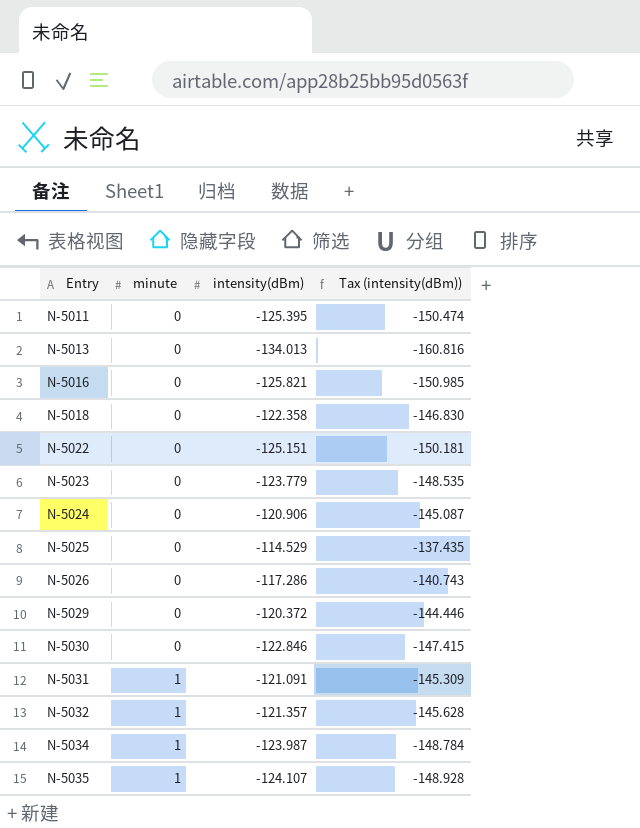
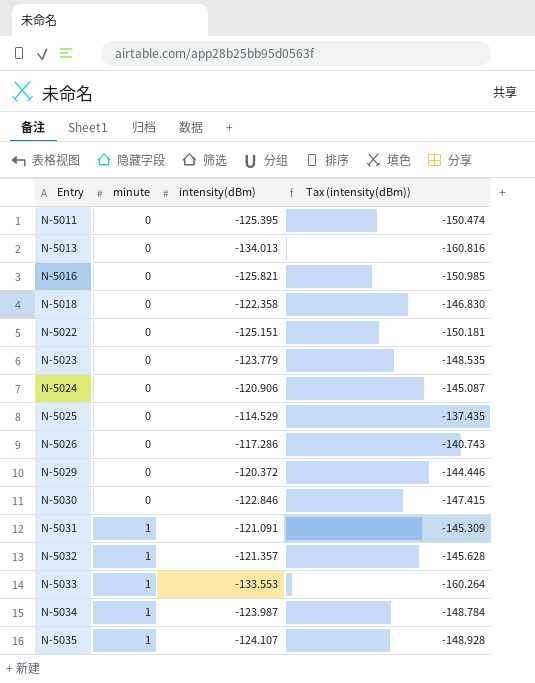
row N-5033: none -> 1 | -133.553 | -160.264

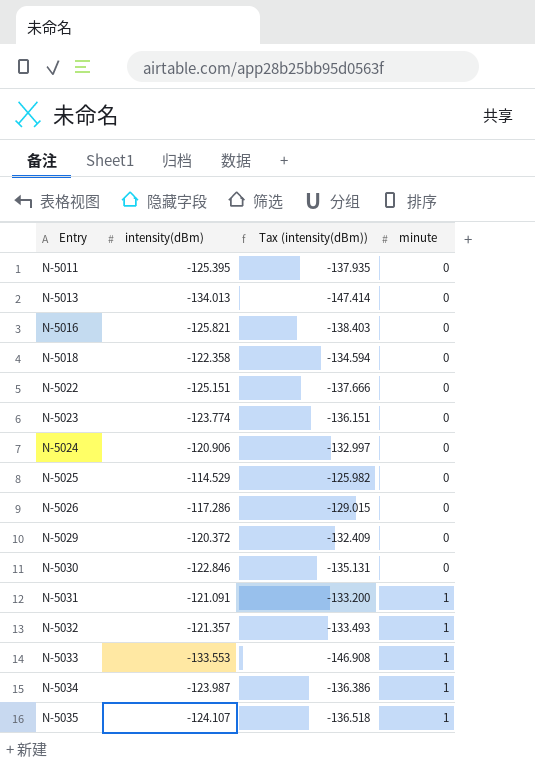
column Tax (intensity(dBm)) | formula: [intensity(dBm)] * 1.2 -> [intensity(dBm)] * 1.1
column minute | position: 2 -> 4
N-5023 | intensity(dBm): -123.779 -> -123.774

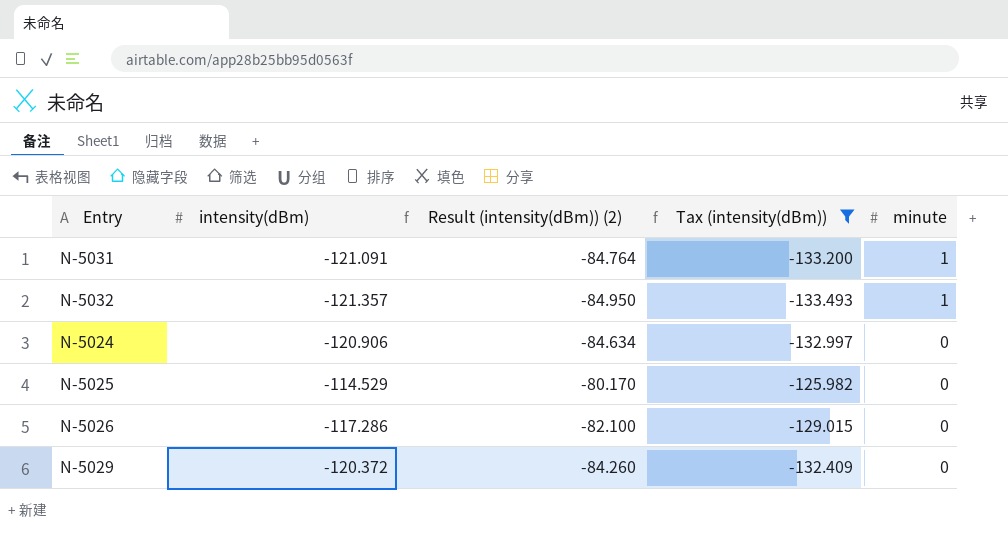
filter: none -> Tax (intensity(dBm)) >= -133.493
row order: Entry ascending -> minute descending
column Result (intensity(dBm)) (2) | formula: none -> [intensity(dBm)] * 0.7

